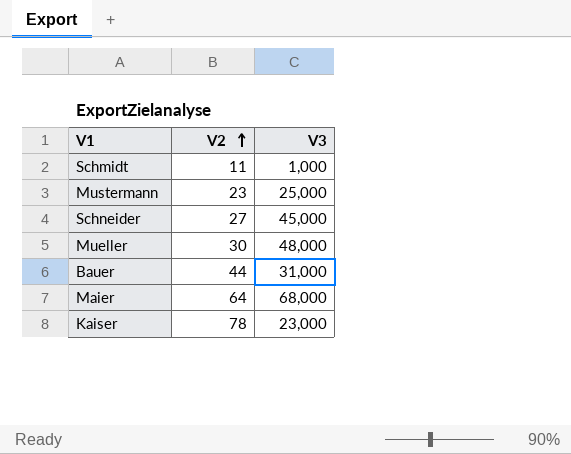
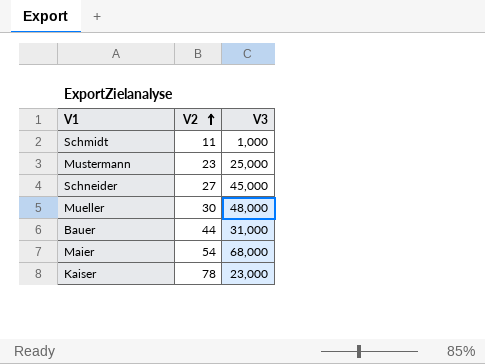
Maier | V2: 64 -> 54

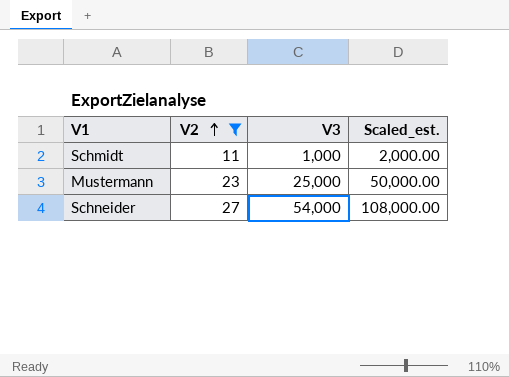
filter: none -> V2 <= 27
column Scaled_est. | formula: none -> [V3] * 2
Schneider | V3: 45,000 -> 54,000

